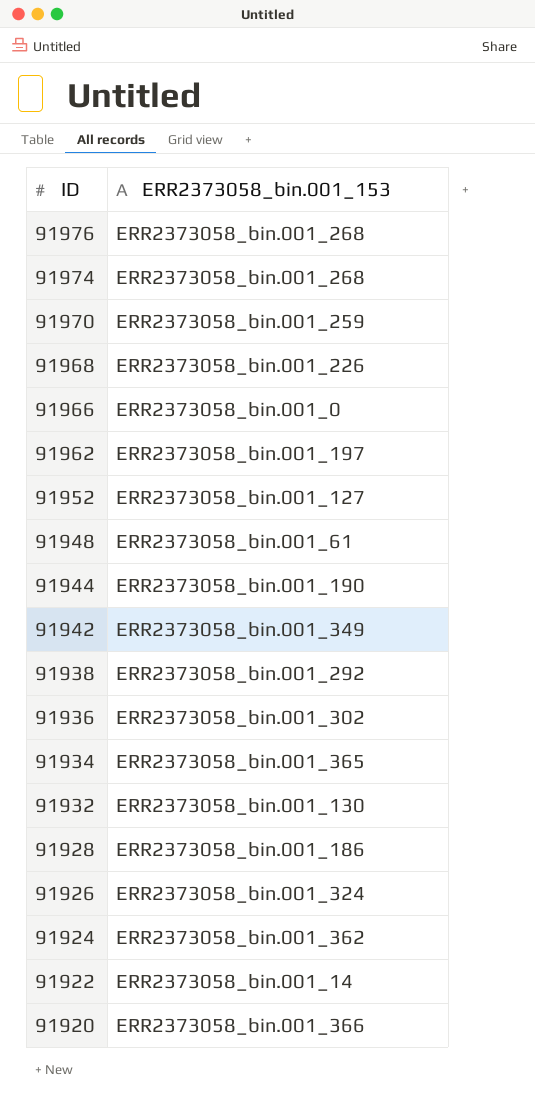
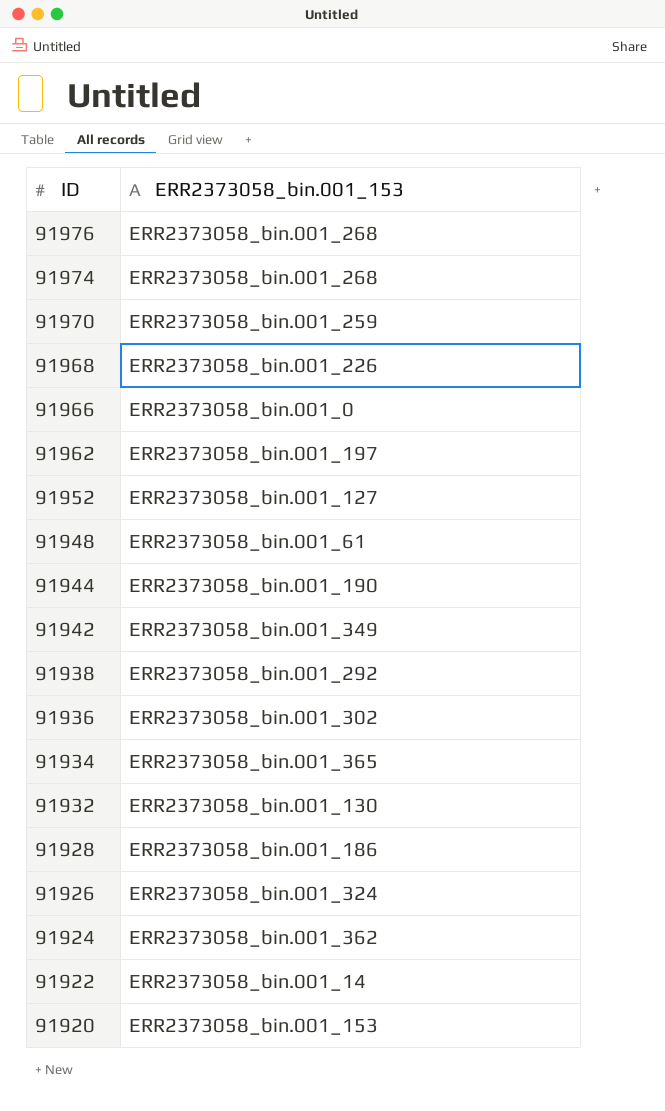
91920 | ERR2373058_bin.001_153: ERR2373058_bin.001_366 -> ERR2373058_bin.001_153

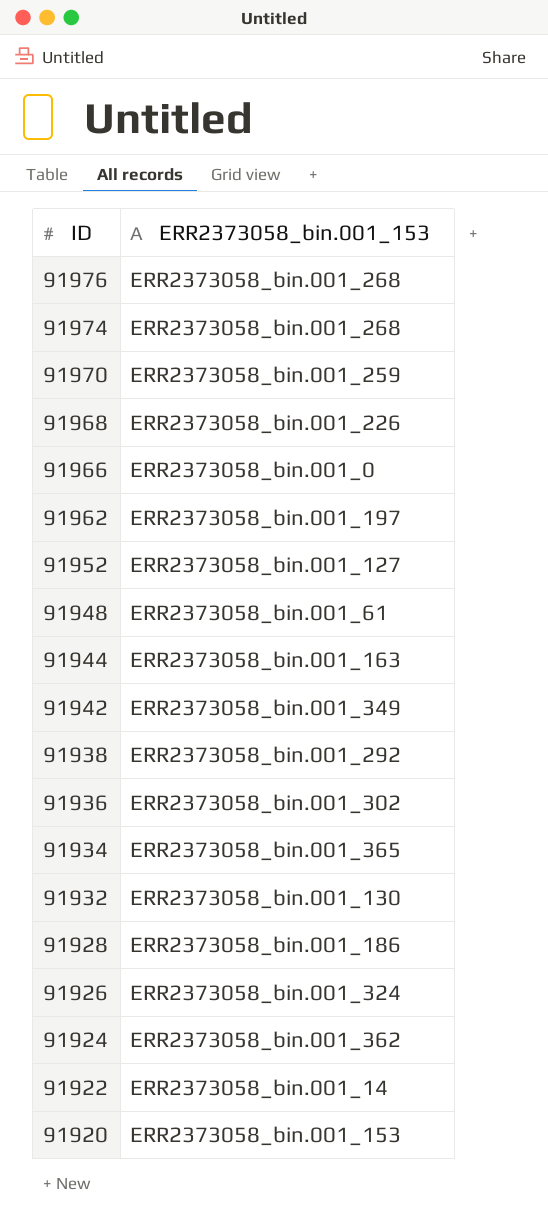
91944 | ERR2373058_bin.001_153: ERR2373058_bin.001_190 -> ERR2373058_bin.001_163

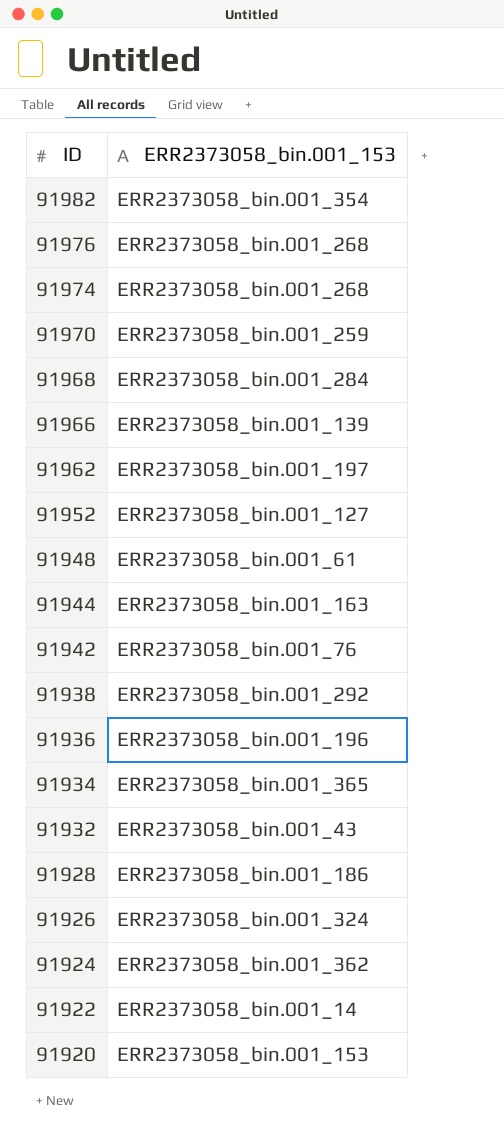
row 91982: none -> ERR2373058_bin.001_354
91968 | ERR2373058_bin.001_153: ERR2373058_bin.001_226 -> ERR2373058_bin.001_284
91966 | ERR2373058_bin.001_153: ERR2373058_bin.001_0 -> ERR2373058_bin.001_139
91942 | ERR2373058_bin.001_153: ERR2373058_bin.001_349 -> ERR2373058_bin.001_76
91936 | ERR2373058_bin.001_153: ERR2373058_bin.001_302 -> ERR2373058_bin.001_196
91932 | ERR2373058_bin.001_153: ERR2373058_bin.001_130 -> ERR2373058_bin.001_43

